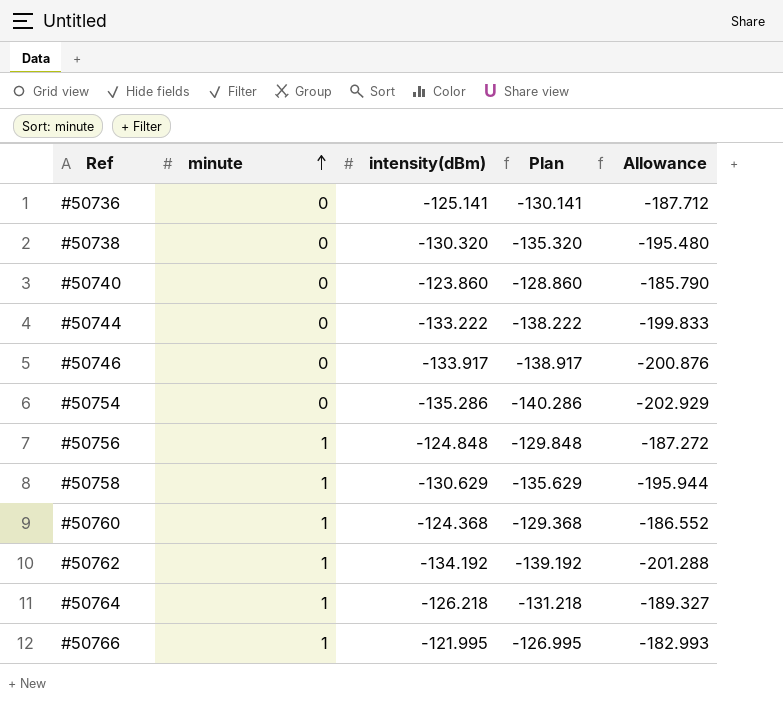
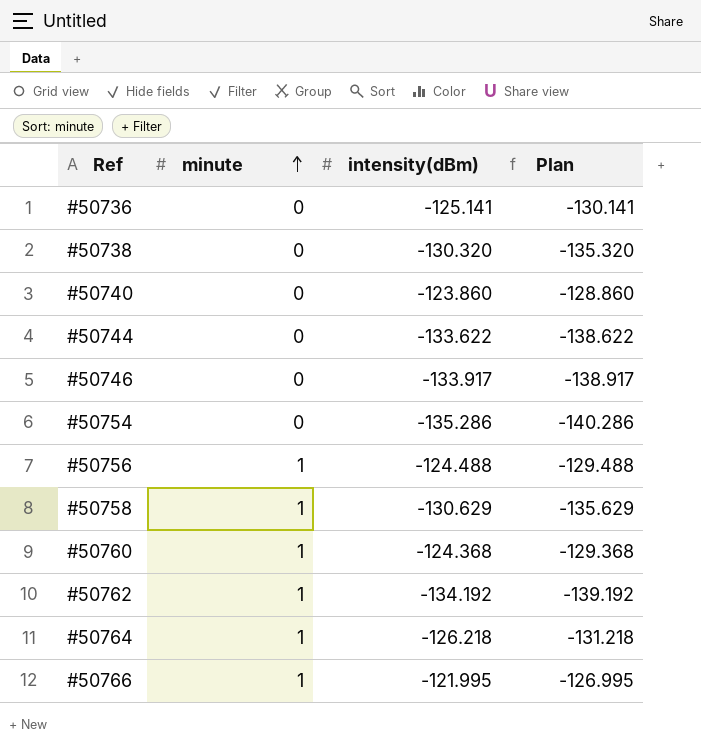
column Allowance | formula: [intensity(dBm)] * 1.5 -> none
#50744 | intensity(dBm): -133.222 -> -133.622
#50744 | Plan: -138.222 -> -138.622
#50756 | intensity(dBm): -124.848 -> -124.488
#50756 | Plan: -129.848 -> -129.488

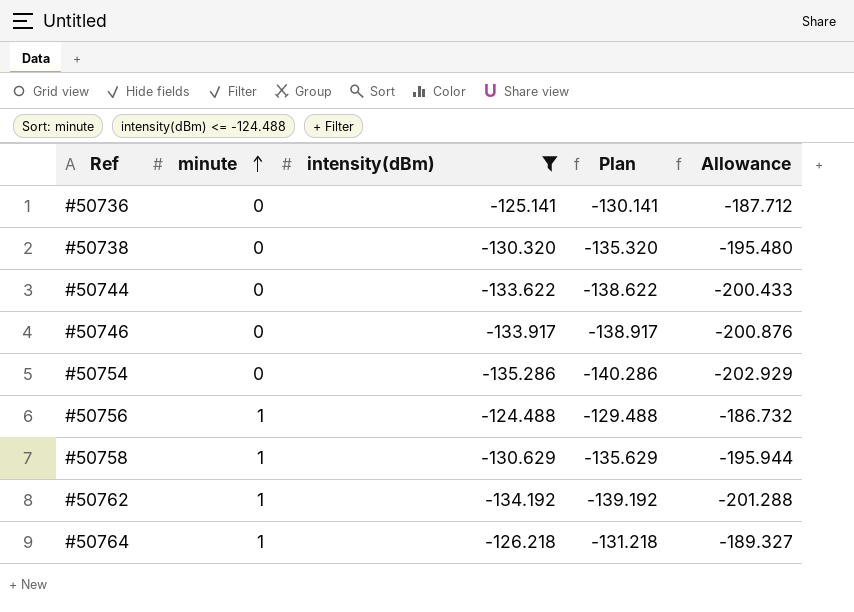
filter: none -> intensity(dBm) <= -124.488
column Allowance | formula: none -> [intensity(dBm)] * 1.5

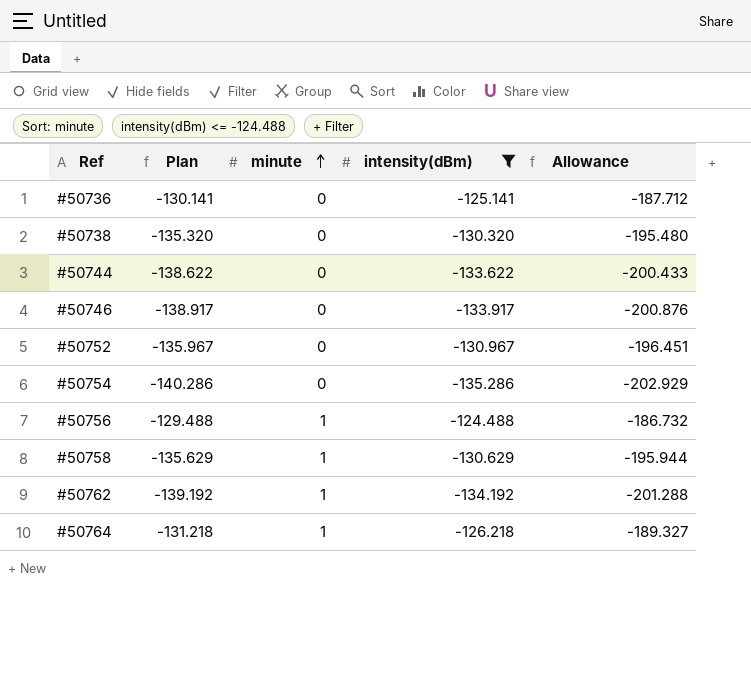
column Plan | position: 4 -> 2
row #50752: none -> -135.967 | 0 | -130.967 | -196.451

